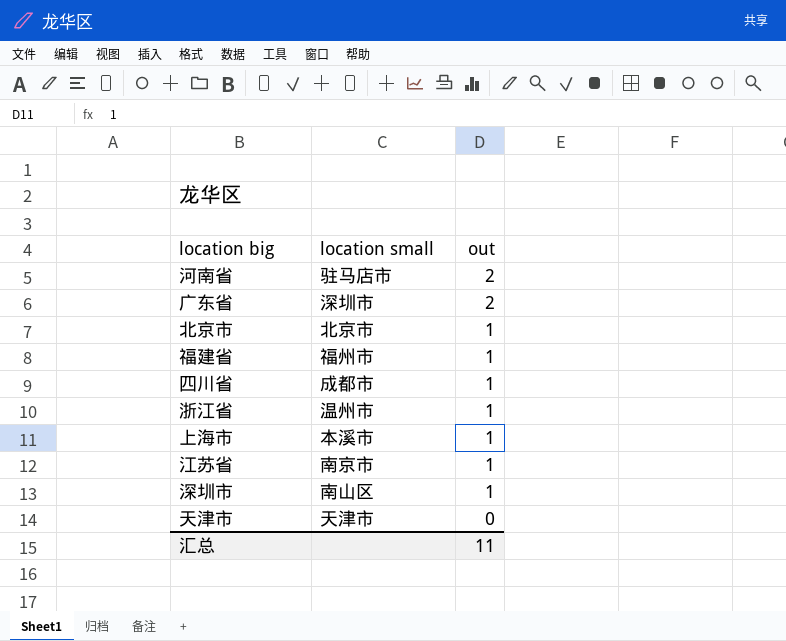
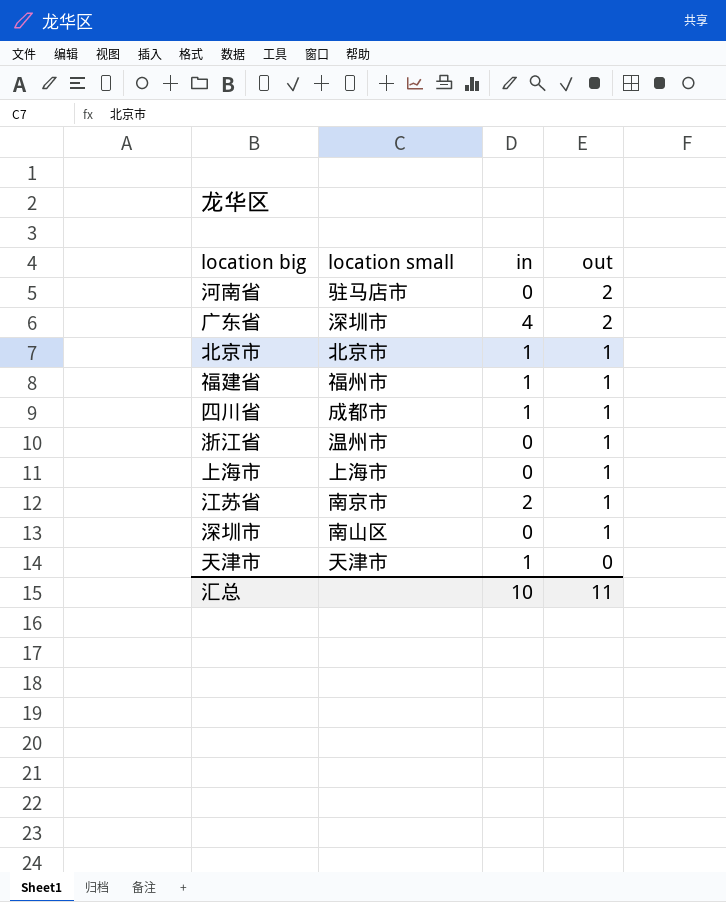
column in | position: none -> 3
上海市 | location small: 本溪市 -> 上海市

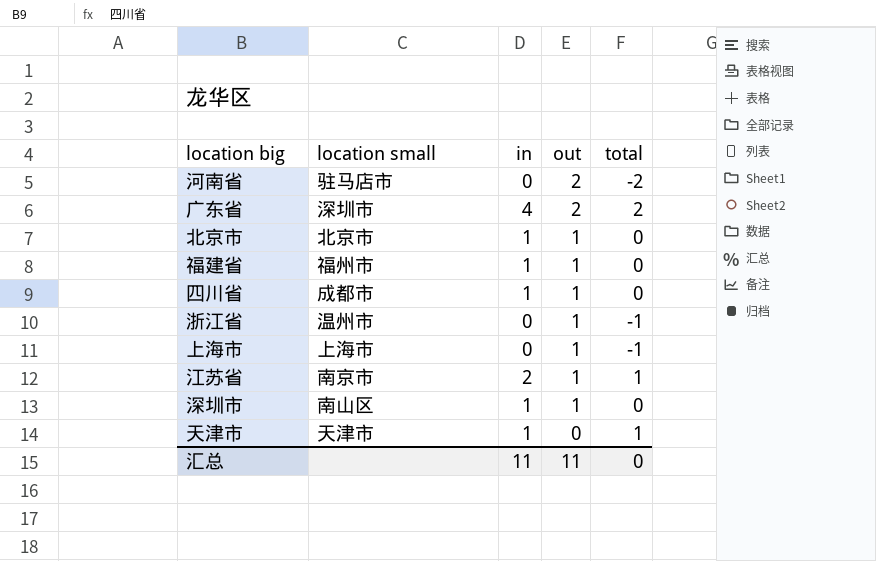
column total | formula: none -> [in] - [out]
深圳市 | in: 0 -> 1
汇总 | in: 10 -> 11

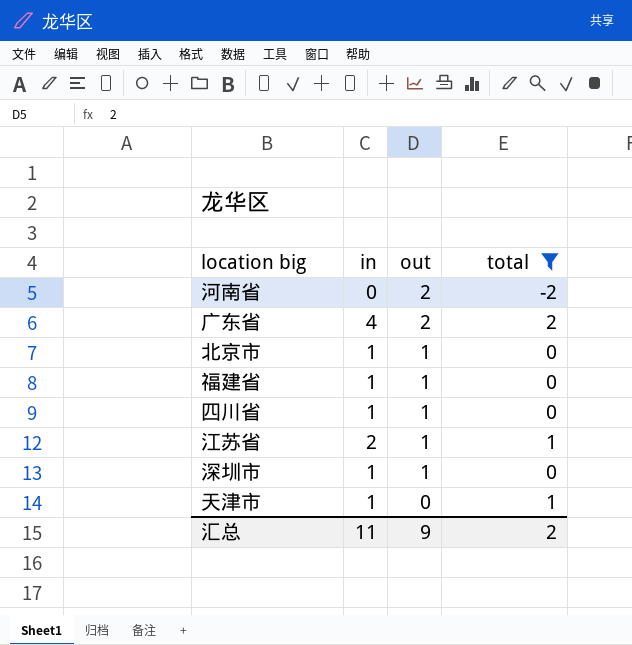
filter: none -> total != -1
column location small | position: 2 -> none
汇总 | out: 11 -> 9
汇总 | total: 0 -> 2

